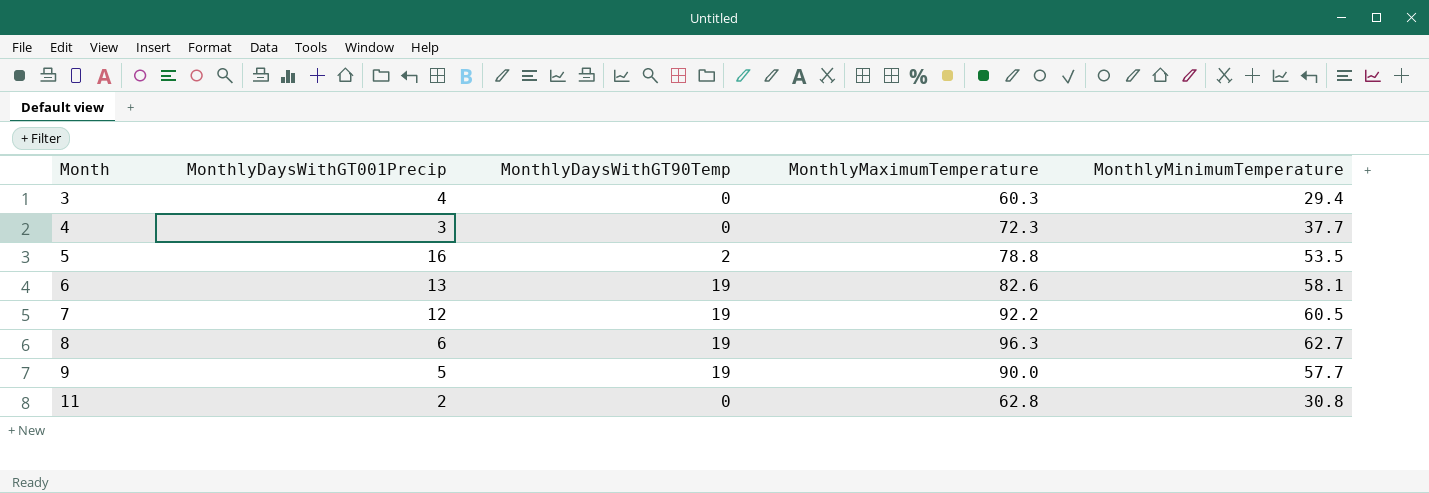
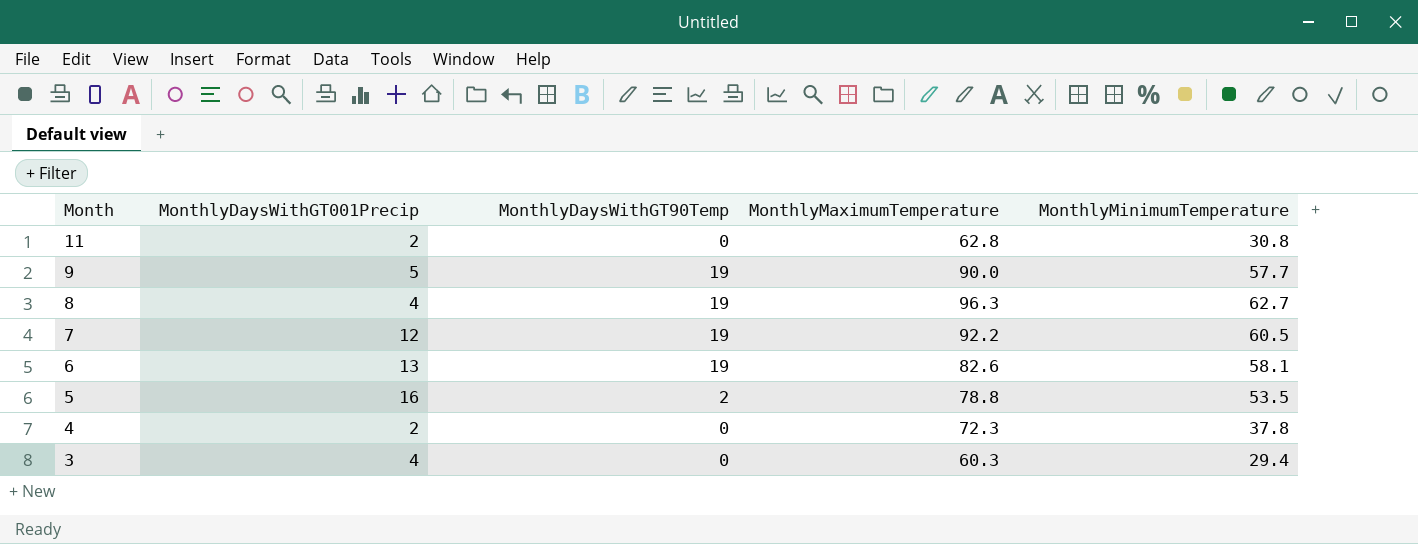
row order: Month ascending -> Month descending
8 | MonthlyDaysWithGT001Precip: 6 -> 4
4 | MonthlyDaysWithGT001Precip: 3 -> 2
4 | MonthlyMinimumTemperature: 37.7 -> 37.8

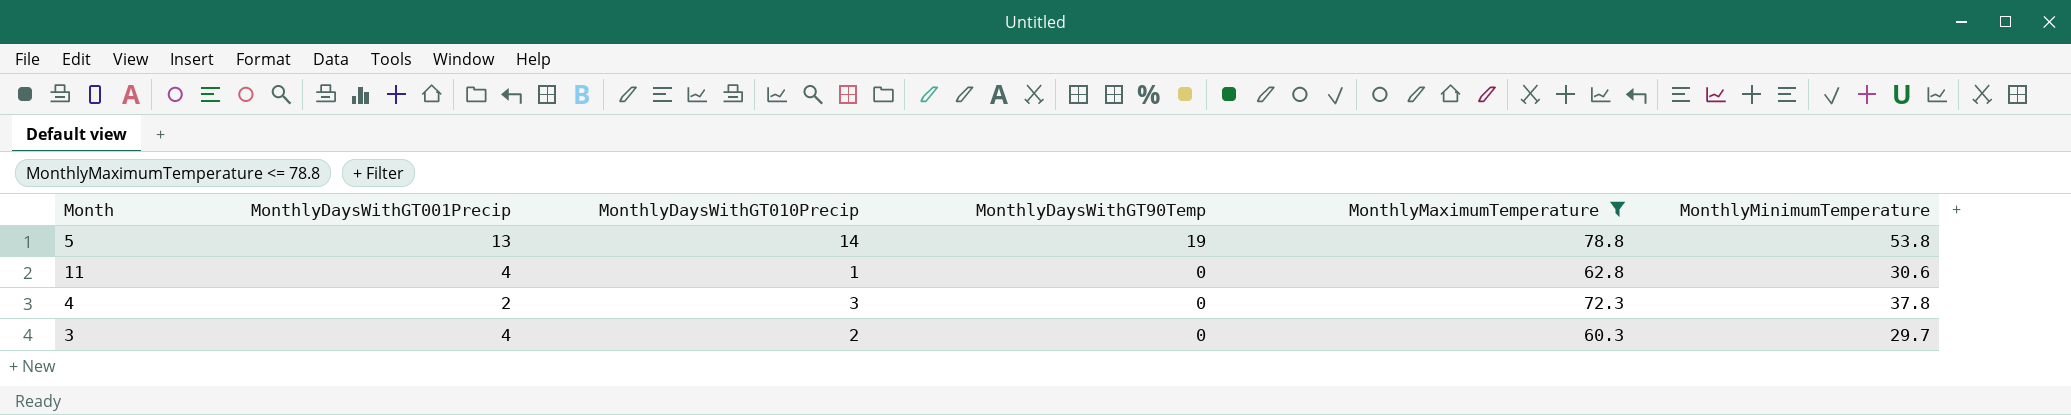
filter: none -> MonthlyMaximumTemperature <= 78.8
row order: Month descending -> MonthlyDaysWithGT90Temp descending
column MonthlyDaysWithGT010Precip | position: none -> 3
5 | MonthlyDaysWithGT001Precip: 16 -> 13
5 | MonthlyDaysWithGT90Temp: 2 -> 19
5 | MonthlyMinimumTemperature: 53.5 -> 53.8
11 | MonthlyDaysWithGT001Precip: 2 -> 4
11 | MonthlyMinimumTemperature: 30.8 -> 30.6
3 | MonthlyMinimumTemperature: 29.4 -> 29.7

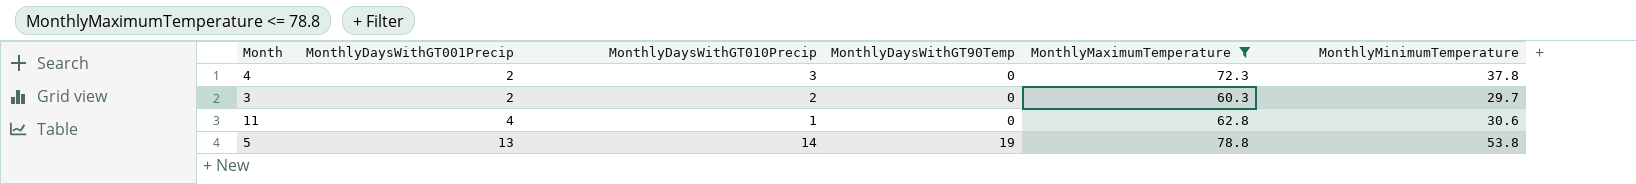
row order: MonthlyDaysWithGT90Temp descending -> MonthlyDaysWithGT001Precip ascending
3 | MonthlyDaysWithGT001Precip: 4 -> 2

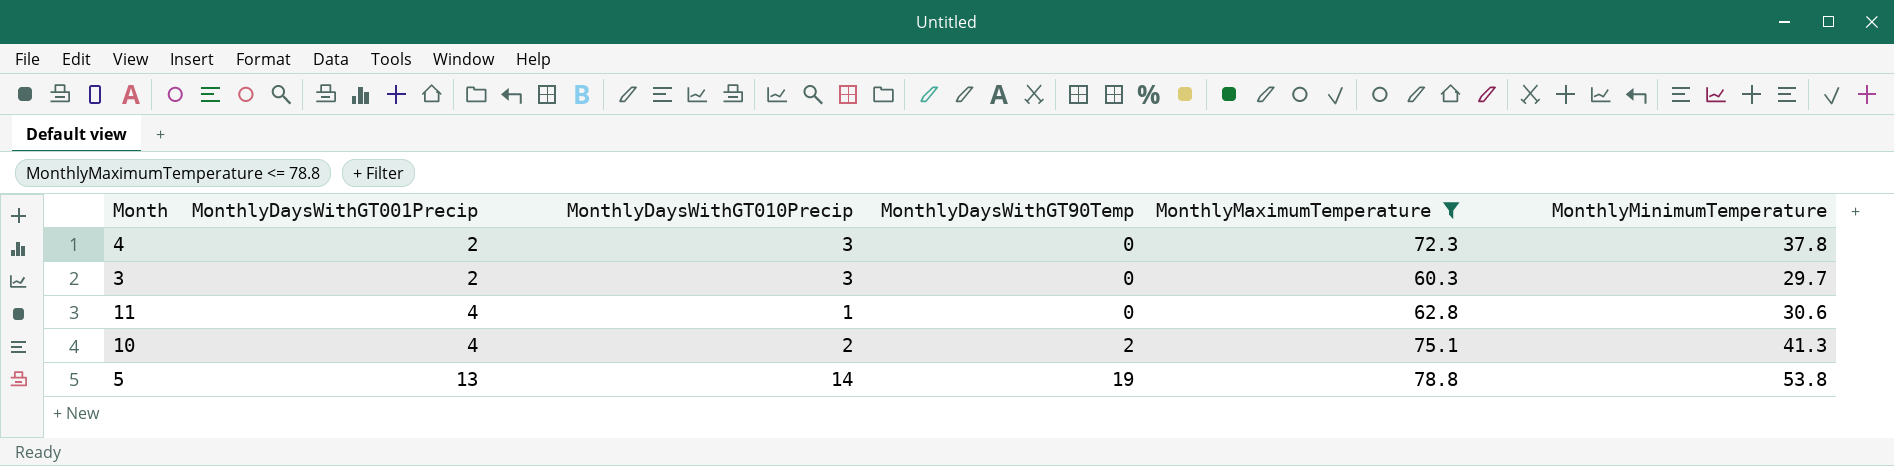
3 | MonthlyDaysWithGT010Precip: 2 -> 3
row 10: none -> 4 | 2 | 2 | 75.1 | 41.3

